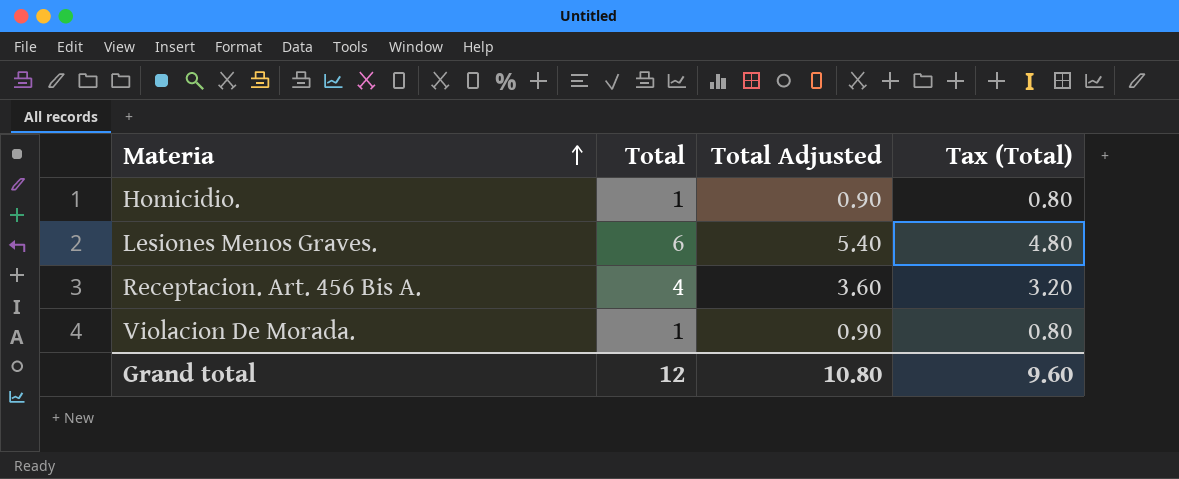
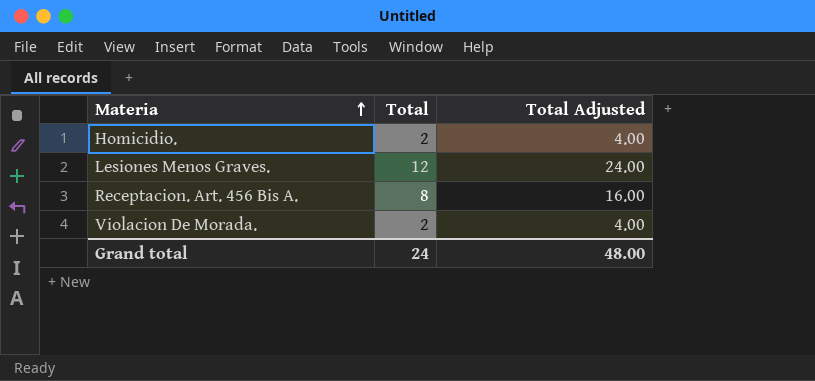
column Tax (Total) | formula: [Total] * 0.8 -> none
column Total Adjusted | formula: [Total] * 0.9 -> [Total] * 2
Homicidio. | Total: 1 -> 2
Lesiones Menos Graves. | Total: 6 -> 12
Receptacion. Art. 456 Bis A. | Total: 4 -> 8
Violacion De Morada. | Total: 1 -> 2
Grand total | Total: 12 -> 24
Grand total | Total Adjusted: 10.80 -> 48.00

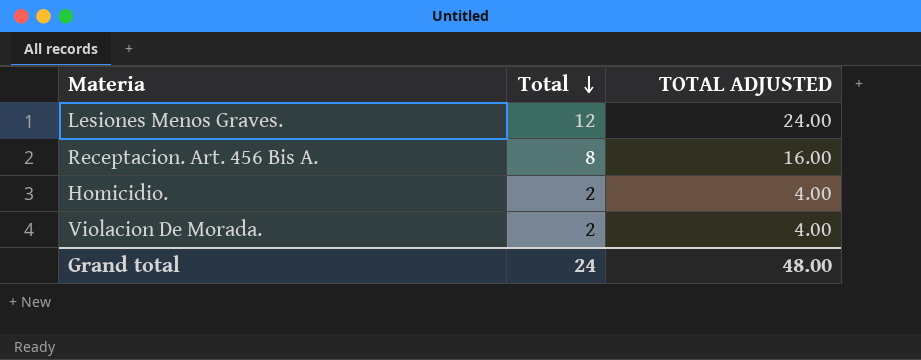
row order: Materia ascending -> Total descending
column name: Total Adjusted -> TOTAL ADJUSTED

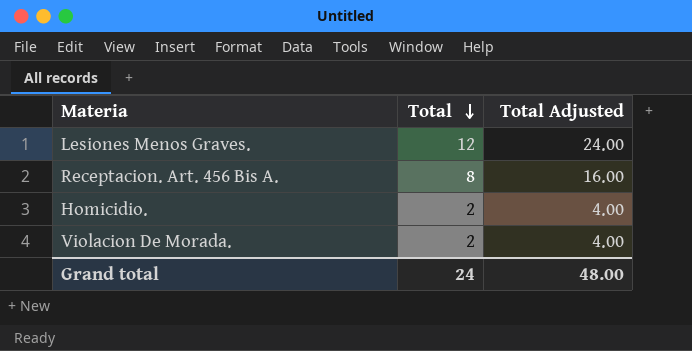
column name: TOTAL ADJUSTED -> Total Adjusted

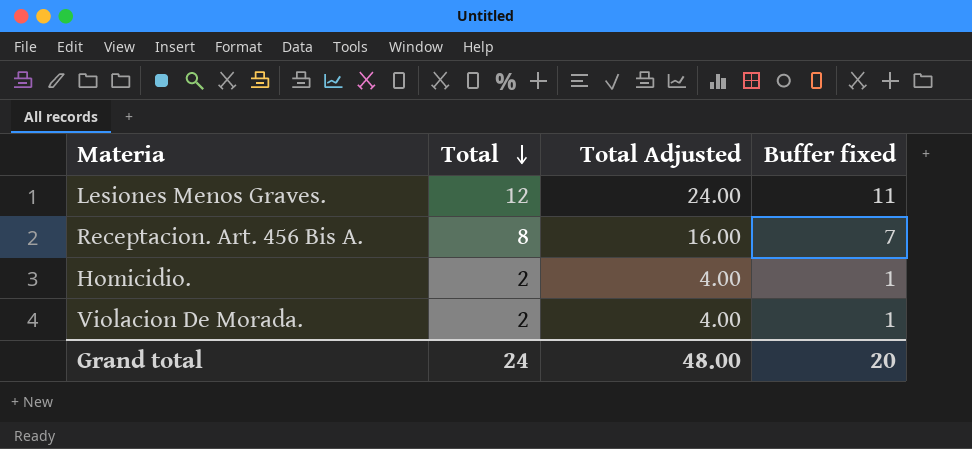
column Buffer fixed | formula: none -> [Total] - 1

